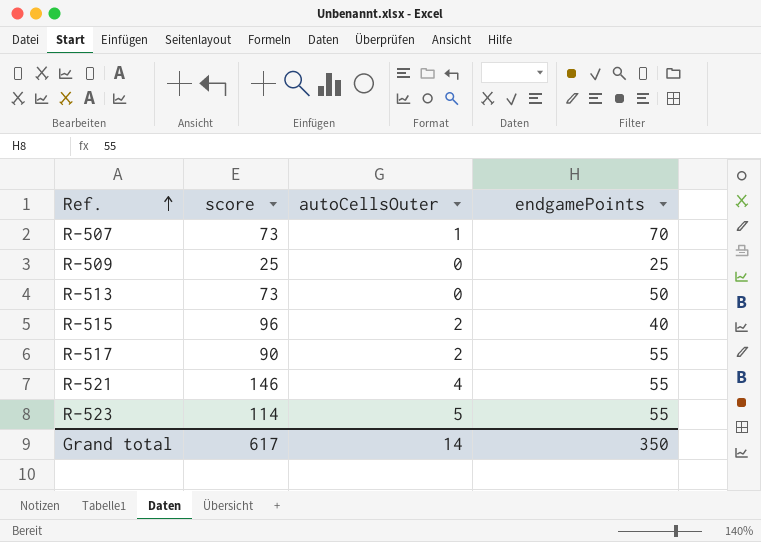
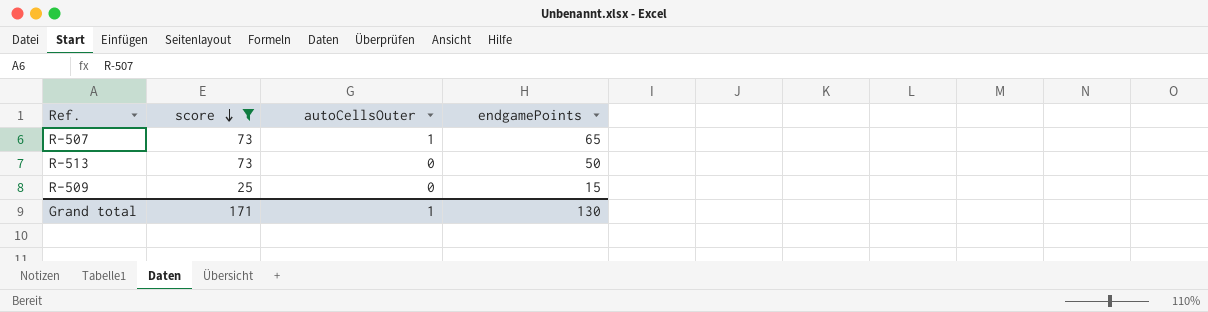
filter: none -> score <= 73
row order: Ref. ascending -> score descending
R-507 | endgamePoints: 70 -> 65
R-509 | endgamePoints: 25 -> 15
Grand total | score: 617 -> 171
Grand total | autoCellsOuter: 14 -> 1
Grand total | endgamePoints: 350 -> 130

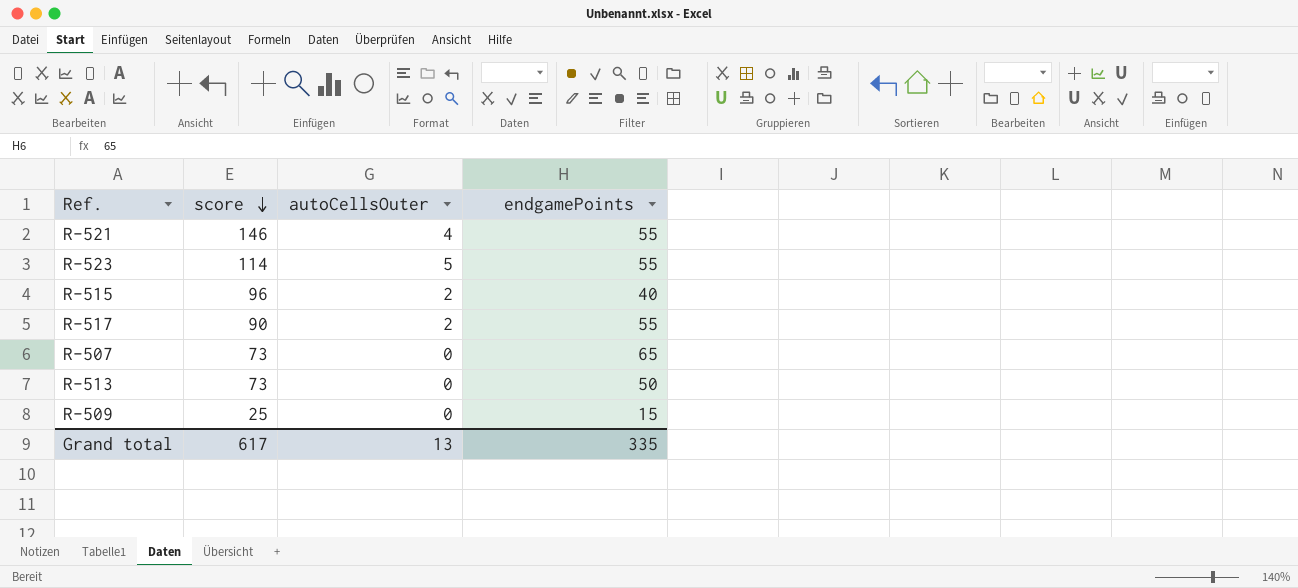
filter: score <= 73 -> none
R-507 | autoCellsOuter: 1 -> 0
Grand total | score: 171 -> 617
Grand total | autoCellsOuter: 1 -> 13
Grand total | endgamePoints: 130 -> 335

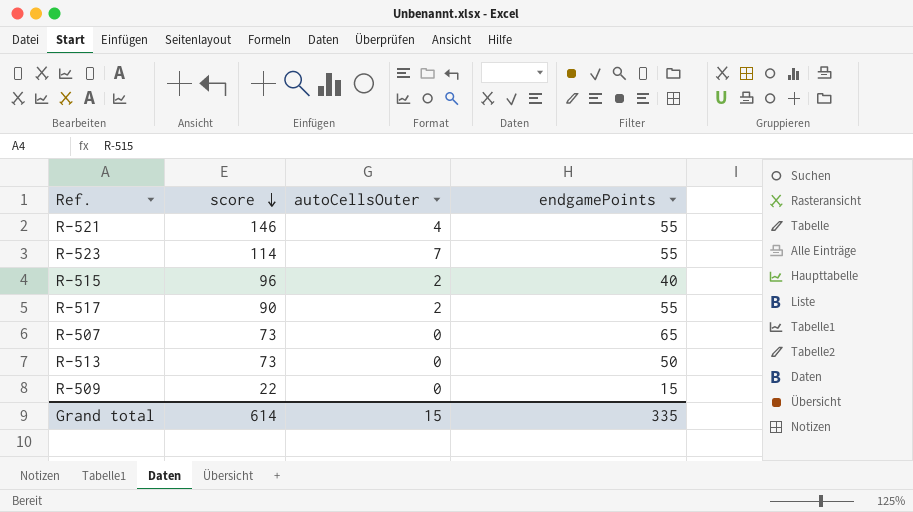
R-523 | autoCellsOuter: 5 -> 7
R-509 | score: 25 -> 22
Grand total | score: 617 -> 614
Grand total | autoCellsOuter: 13 -> 15

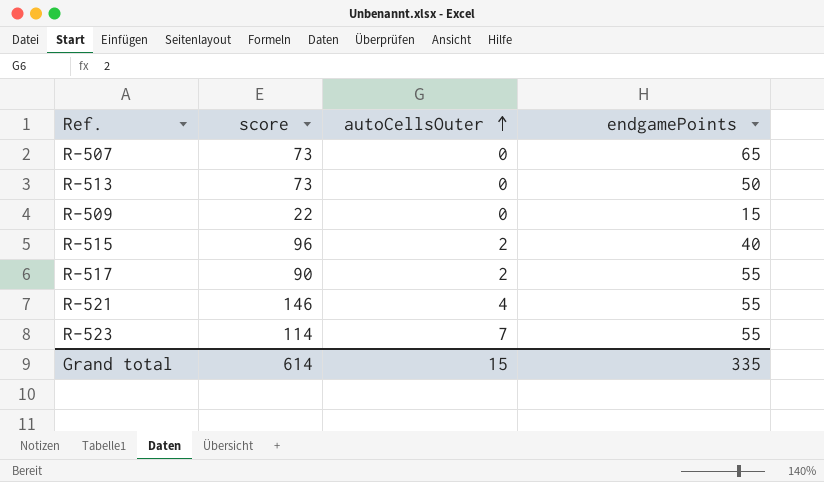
row order: score descending -> autoCellsOuter ascending

